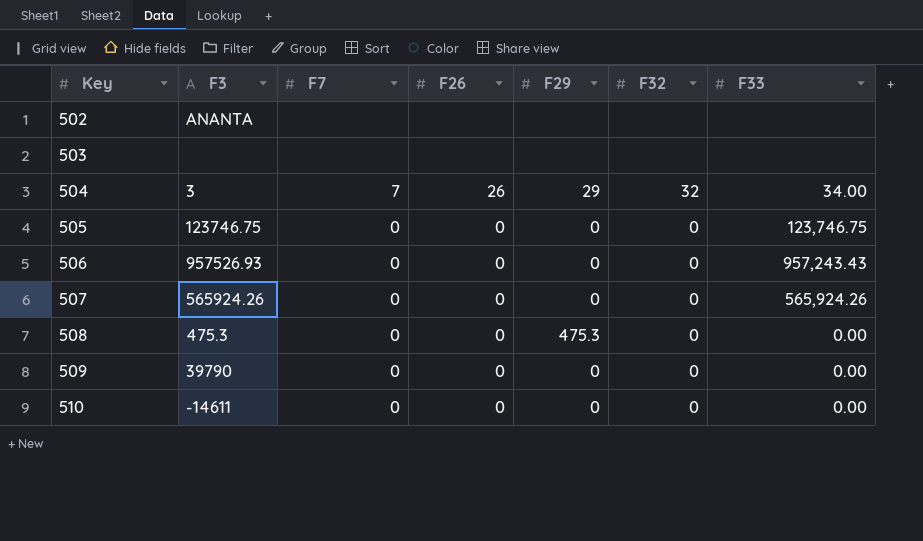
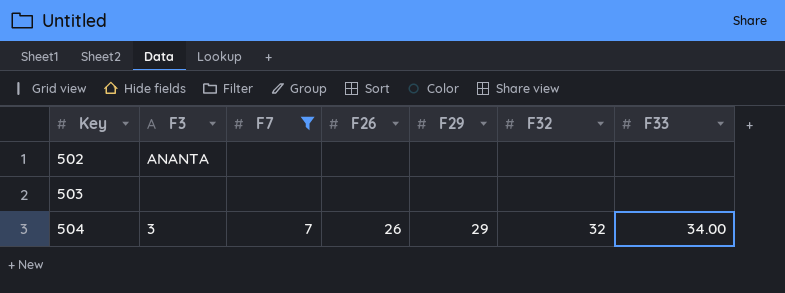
filter: none -> F7 != 0

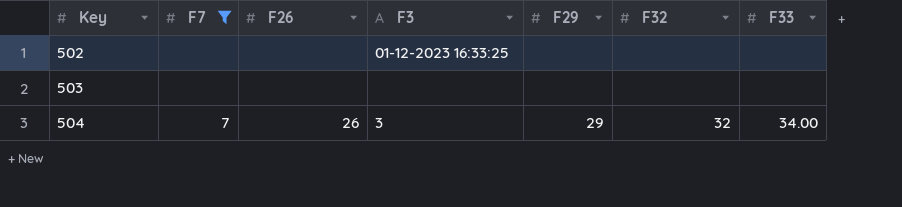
column F3 | position: 2 -> 4
502 | F3: ANANTA -> 01-12-2023 16:33:25

